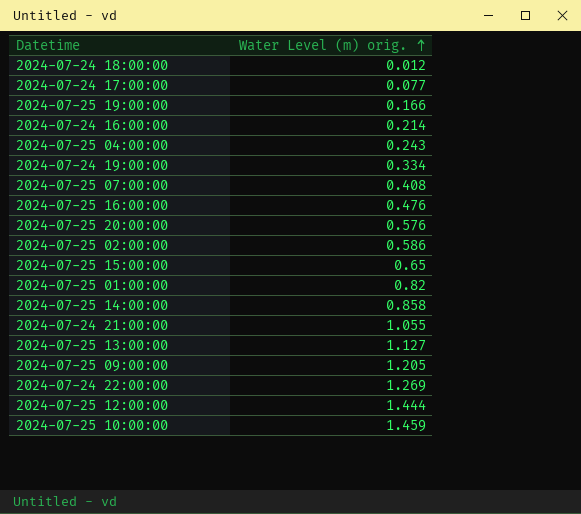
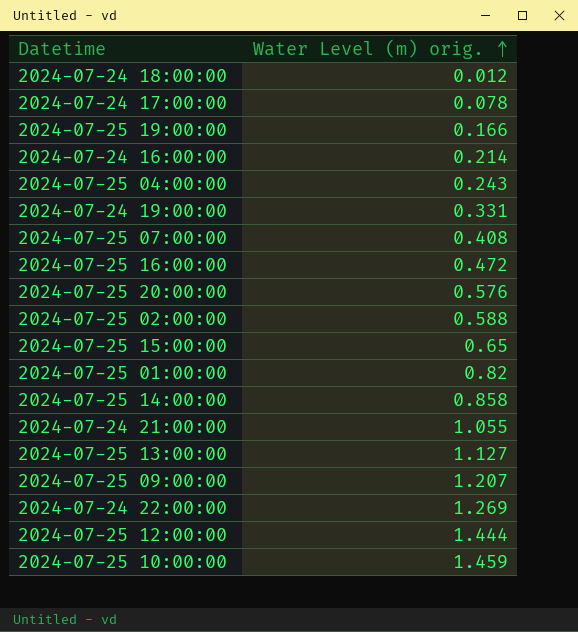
2024-07-24 17:00:00 | Water Level (m) orig.: 0.077 -> 0.078
2024-07-24 19:00:00 | Water Level (m) orig.: 0.334 -> 0.331
2024-07-25 16:00:00 | Water Level (m) orig.: 0.476 -> 0.472
2024-07-25 02:00:00 | Water Level (m) orig.: 0.586 -> 0.588
2024-07-25 09:00:00 | Water Level (m) orig.: 1.205 -> 1.207

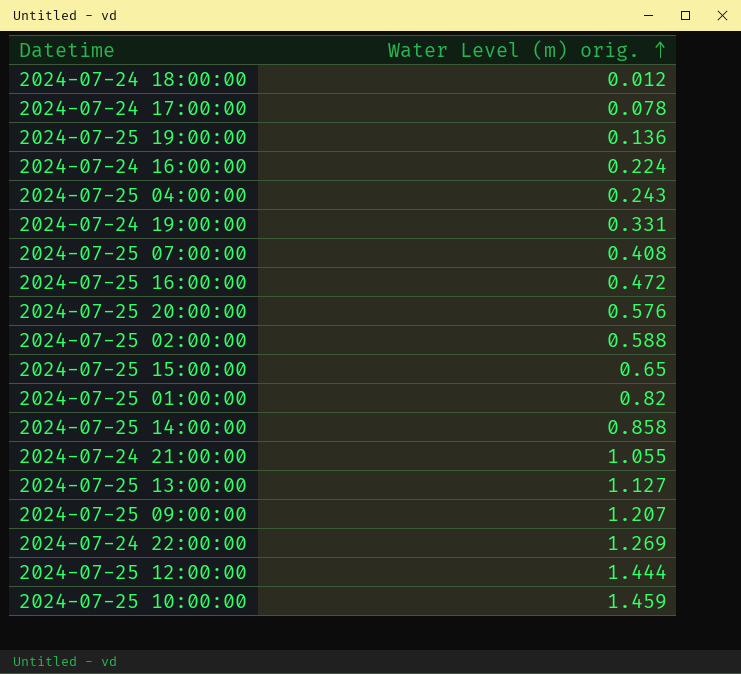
2024-07-25 19:00:00 | Water Level (m) orig.: 0.166 -> 0.136
2024-07-24 16:00:00 | Water Level (m) orig.: 0.214 -> 0.224

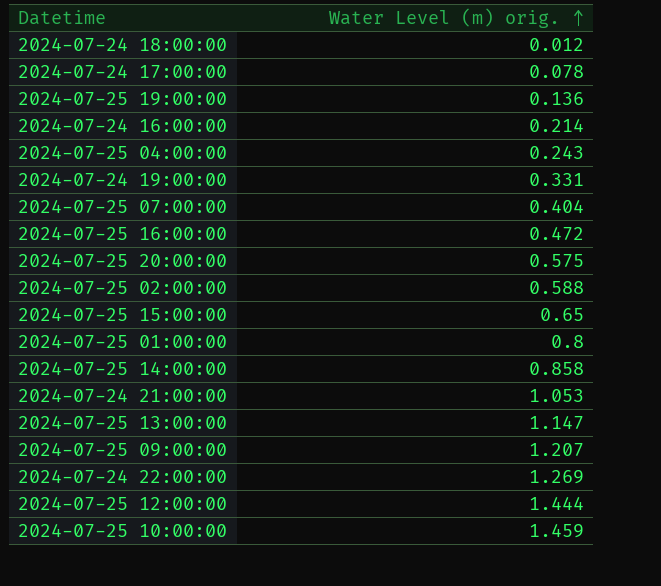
2024-07-24 16:00:00 | Water Level (m) orig.: 0.224 -> 0.214
2024-07-25 07:00:00 | Water Level (m) orig.: 0.408 -> 0.404
2024-07-25 20:00:00 | Water Level (m) orig.: 0.576 -> 0.575
2024-07-25 01:00:00 | Water Level (m) orig.: 0.82 -> 0.8
2024-07-24 21:00:00 | Water Level (m) orig.: 1.055 -> 1.053
2024-07-25 13:00:00 | Water Level (m) orig.: 1.127 -> 1.147

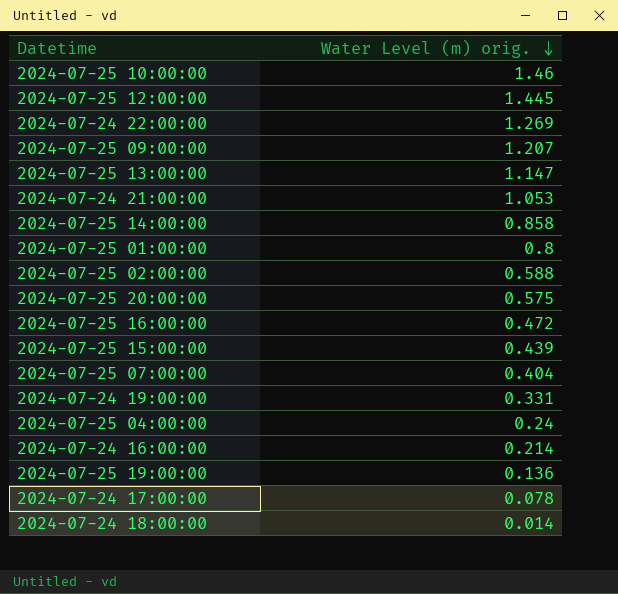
row order: Water Level (m) orig. ascending -> Water Level (m) orig. descending
2024-07-25 10:00:00 | Water Level (m) orig.: 1.459 -> 1.46
2024-07-25 12:00:00 | Water Level (m) orig.: 1.444 -> 1.445
2024-07-25 15:00:00 | Water Level (m) orig.: 0.65 -> 0.439
2024-07-25 04:00:00 | Water Level (m) orig.: 0.243 -> 0.24
2024-07-24 18:00:00 | Water Level (m) orig.: 0.012 -> 0.014

